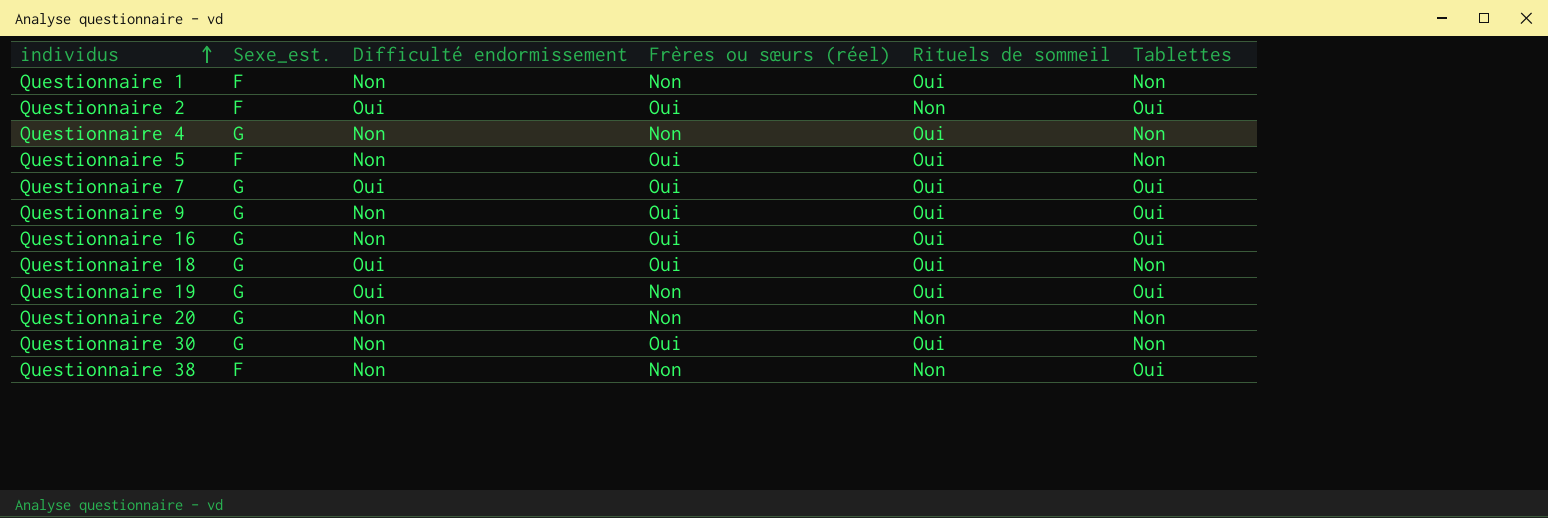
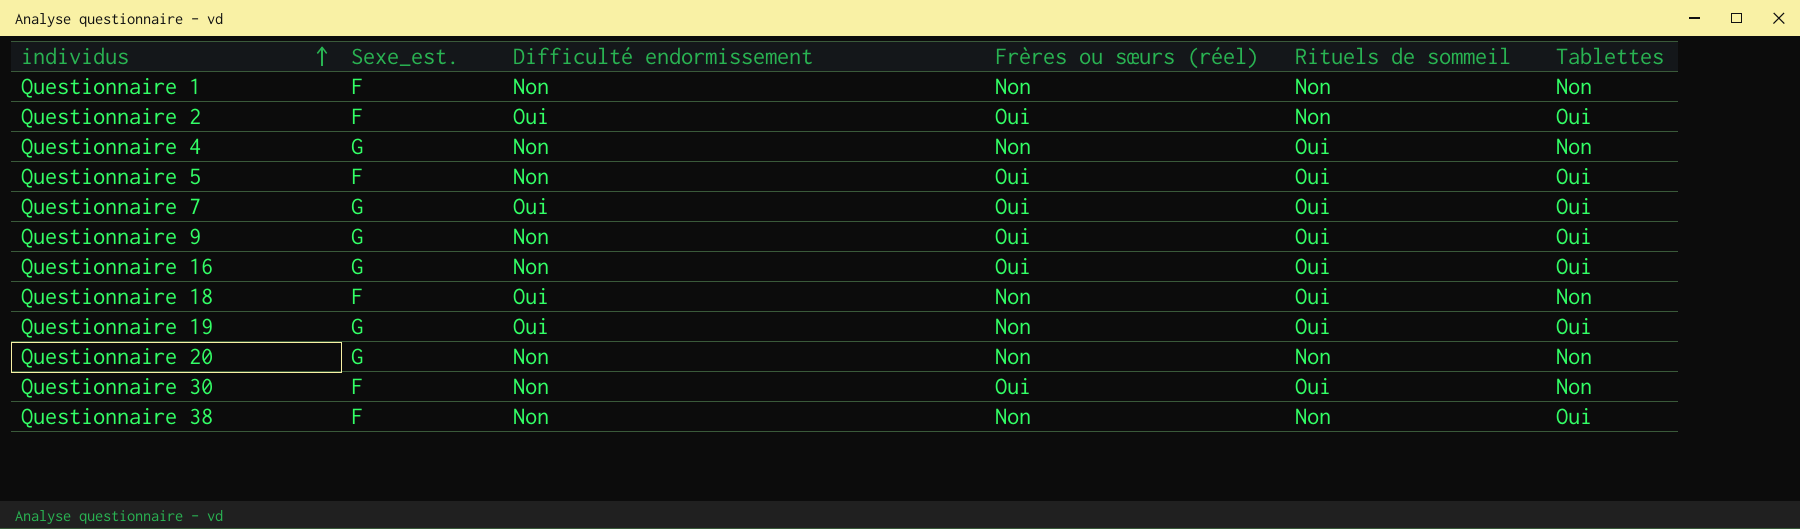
Questionnaire 1 | Rituels de sommeil: Oui -> Non
Questionnaire 5 | Tablettes: Non -> Oui
Questionnaire 18 | Sexe_est.: G -> F
Questionnaire 18 | Frères ou sœurs (réel): Oui -> Non
Questionnaire 30 | Sexe_est.: G -> F

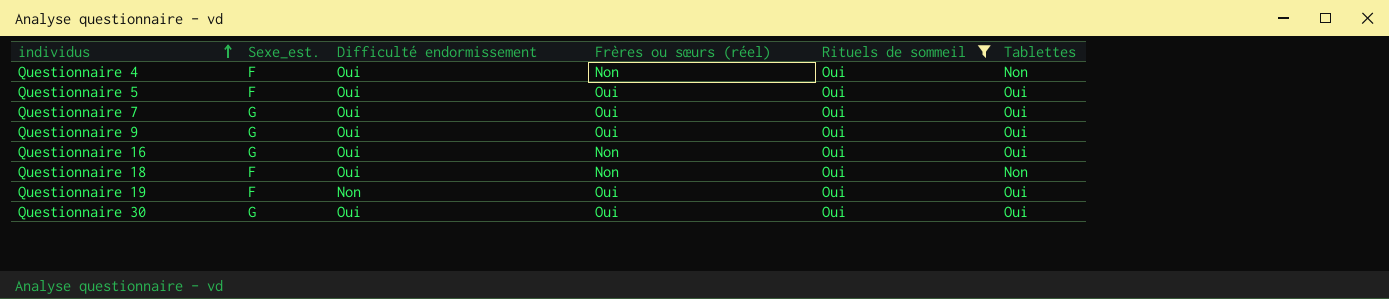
filter: none -> Rituels de sommeil = Oui
Questionnaire 4 | Sexe_est.: G -> F
Questionnaire 4 | Difficulté endormissement: Non -> Oui
Questionnaire 5 | Difficulté endormissement: Non -> Oui
Questionnaire 9 | Difficulté endormissement: Non -> Oui
Questionnaire 16 | Difficulté endormissement: Non -> Oui
Questionnaire 16 | Frères ou sœurs (réel): Oui -> Non
Questionnaire 19 | Sexe_est.: G -> F
Questionnaire 19 | Difficulté endormissement: Oui -> Non
Questionnaire 19 | Frères ou sœurs (réel): Non -> Oui
Questionnaire 30 | Sexe_est.: F -> G
Questionnaire 30 | Difficulté endormissement: Non -> Oui
Questionnaire 30 | Tablettes: Non -> Oui

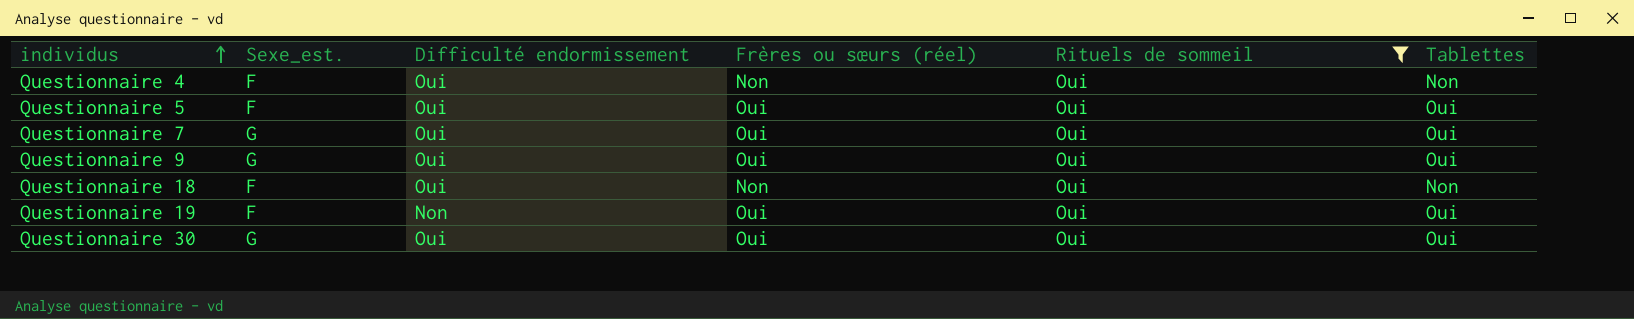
row Questionnaire 16: G | Oui | Non | Oui | Oui -> none

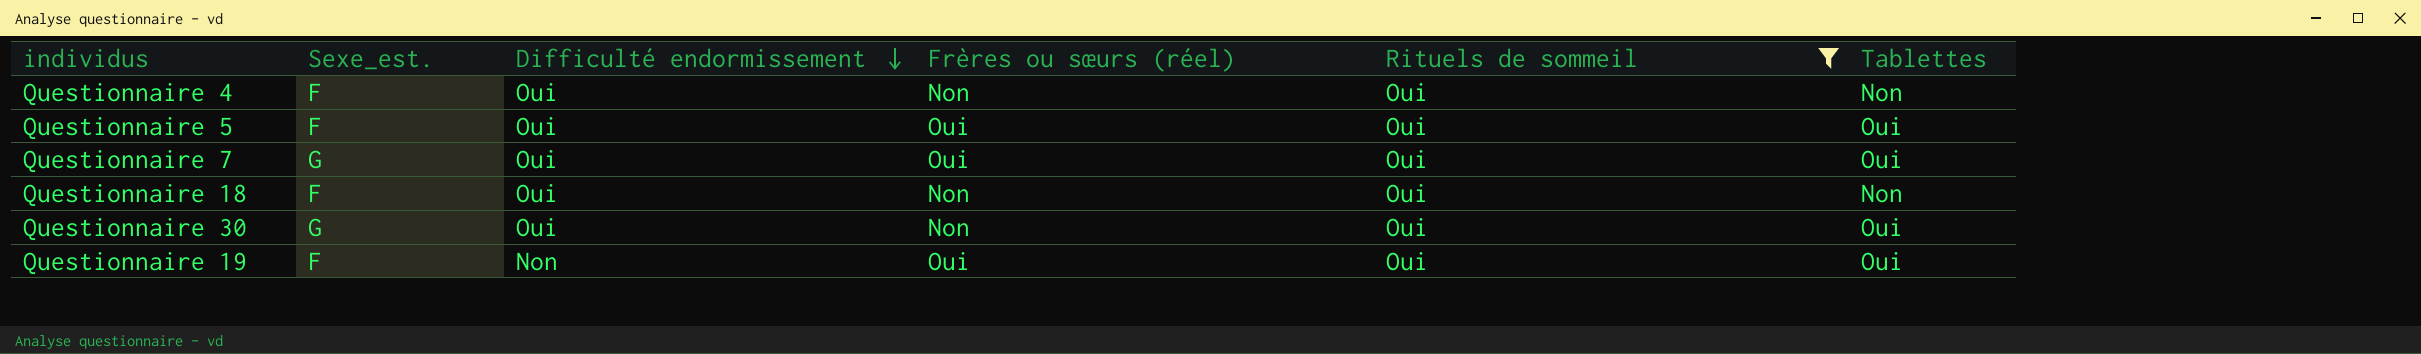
row order: individus ascending -> Difficulté endormissement descending
row Questionnaire 9: G | Oui | Oui | Oui | Oui -> none
Questionnaire 30 | Frères ou sœurs (réel): Oui -> Non

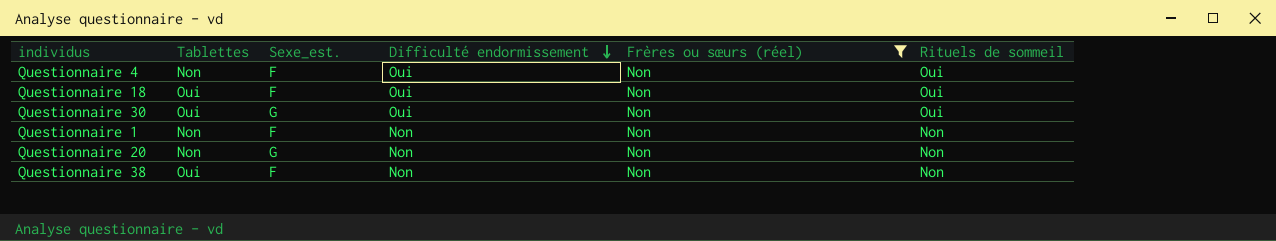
filter: Rituels de sommeil = Oui -> Frères ou sœurs (réel) = Non
column Tablettes | position: 6 -> 2
Questionnaire 18 | Tablettes: Non -> Oui

